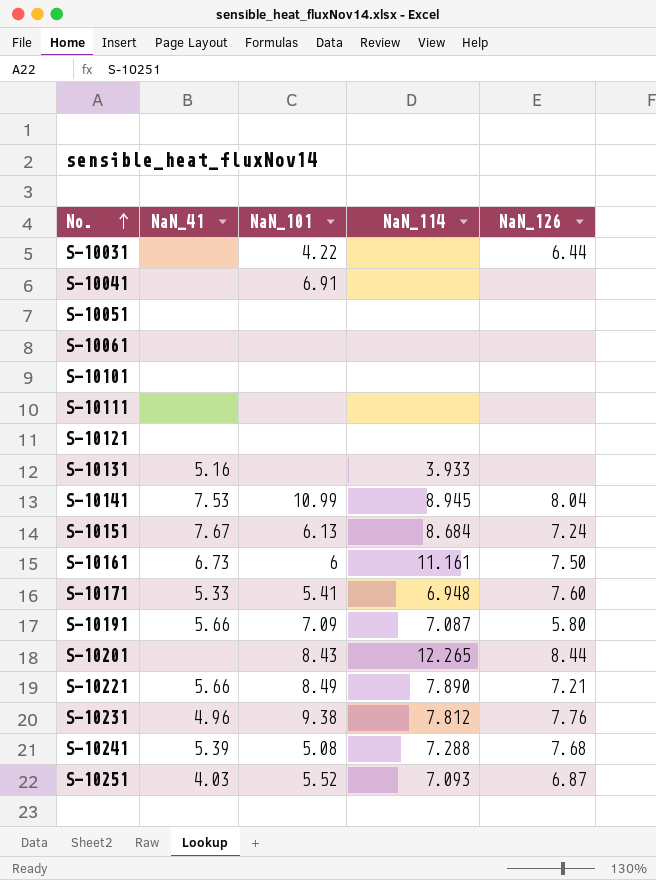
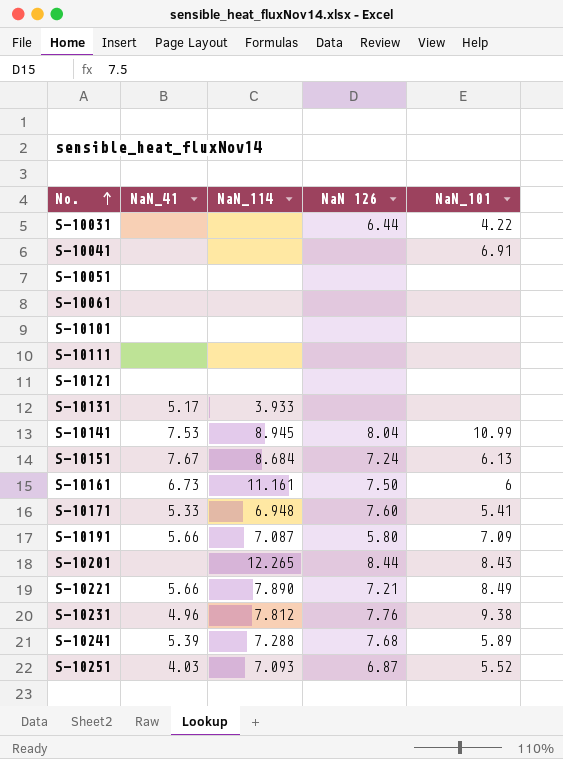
column name: NaN_126 -> NaN 126
column NaN_101 | position: 3 -> 5
S-10131 | NaN_41: 5.16 -> 5.17
S-10241 | NaN_101: 5.08 -> 5.89

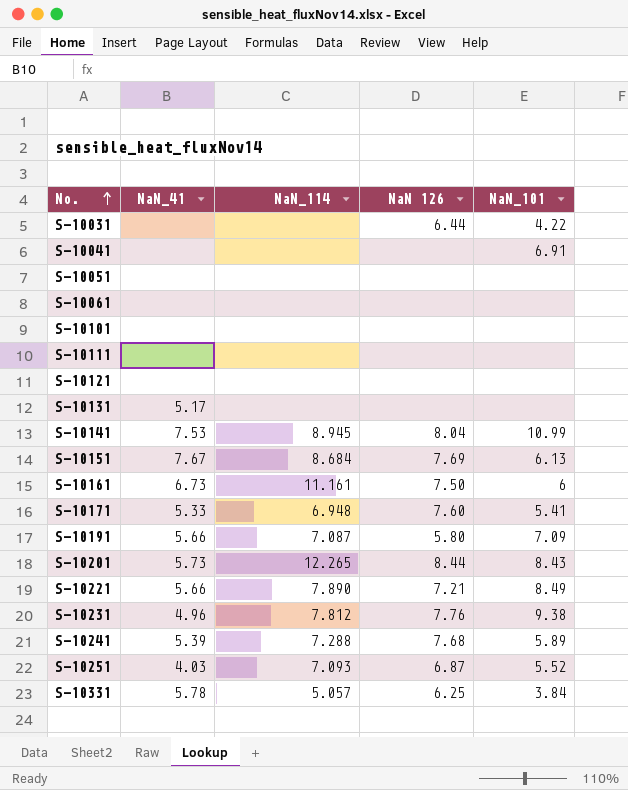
S-10131 | NaN_114: 3.933 -> none
S-10151 | NaN 126: 7.24 -> 7.69
S-10201 | NaN_41: none -> 5.73
row S-10331: none -> 5.78 | 5.057 | 6.25 | 3.84

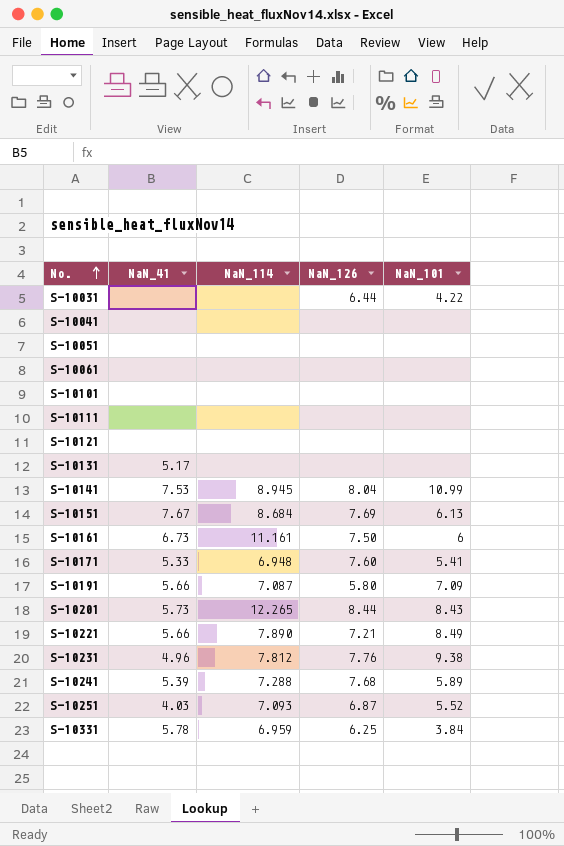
column name: NaN 126 -> NaN_126
S-10041 | NaN_101: 6.91 -> none
S-10331 | NaN_114: 5.057 -> 6.959

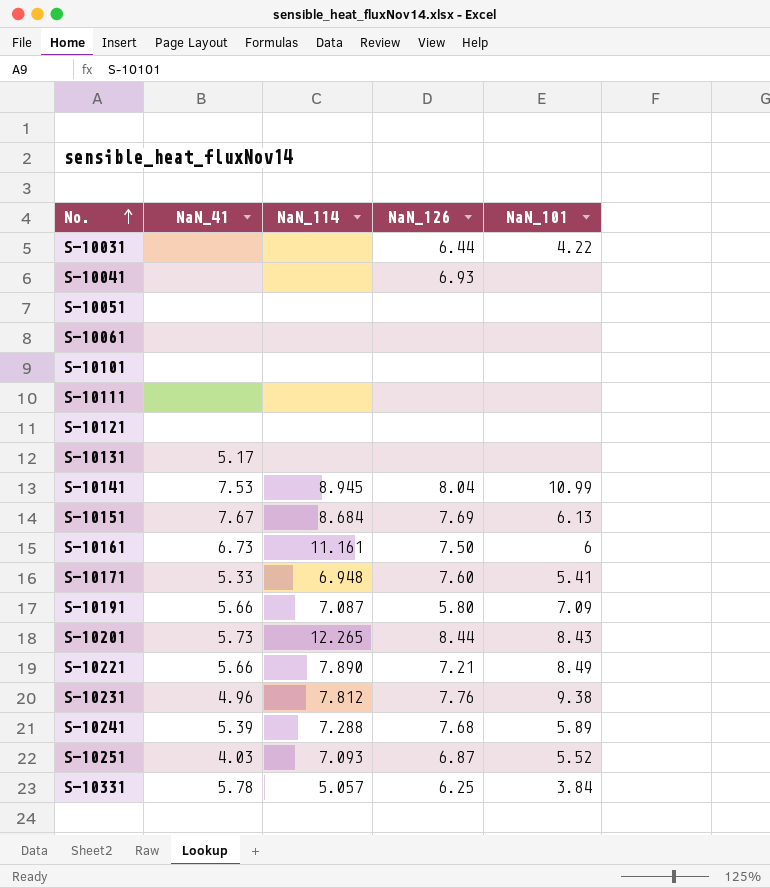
S-10041 | NaN_126: none -> 6.93
S-10331 | NaN_114: 6.959 -> 5.057

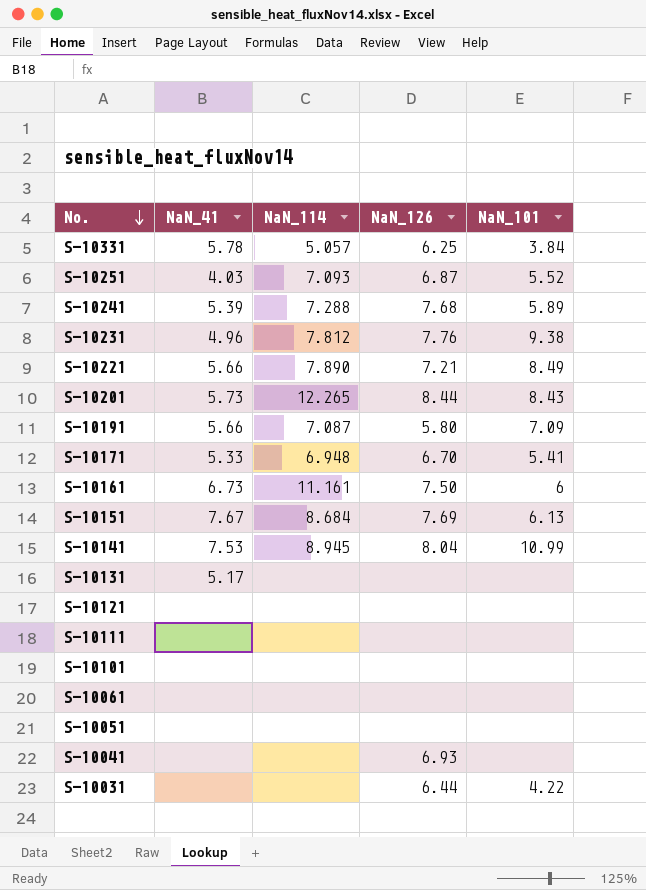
row order: No. ascending -> No. descending
S-10171 | NaN_126: 7.60 -> 6.70

